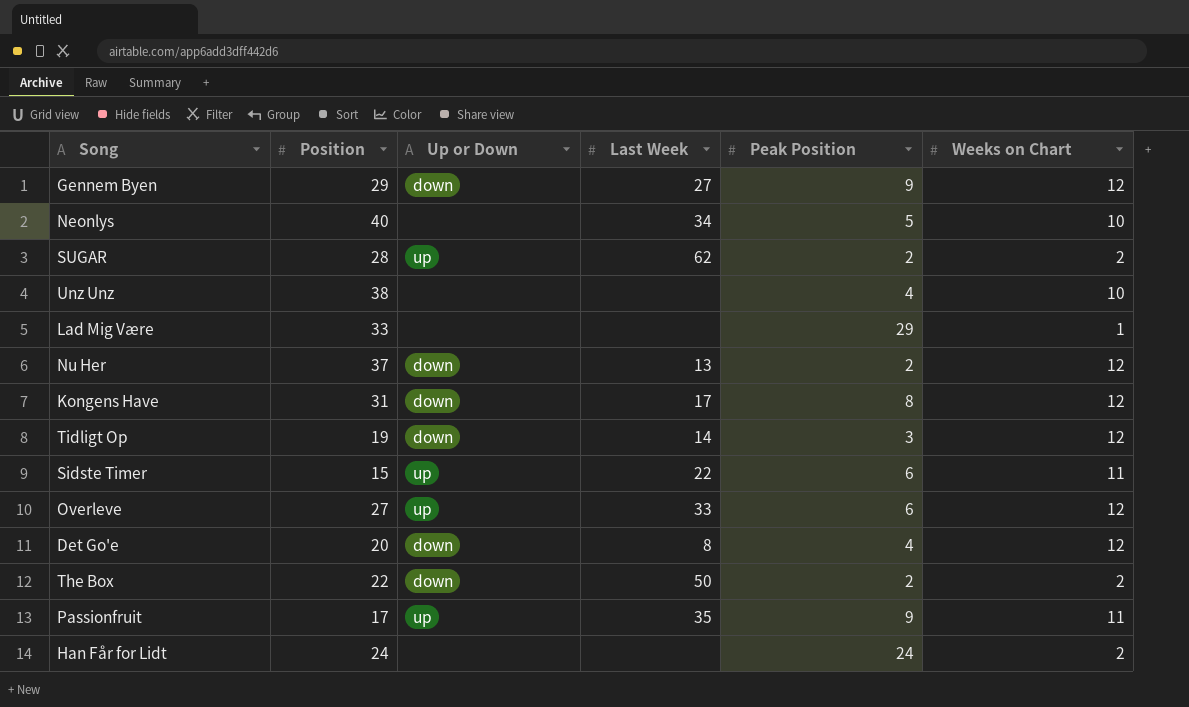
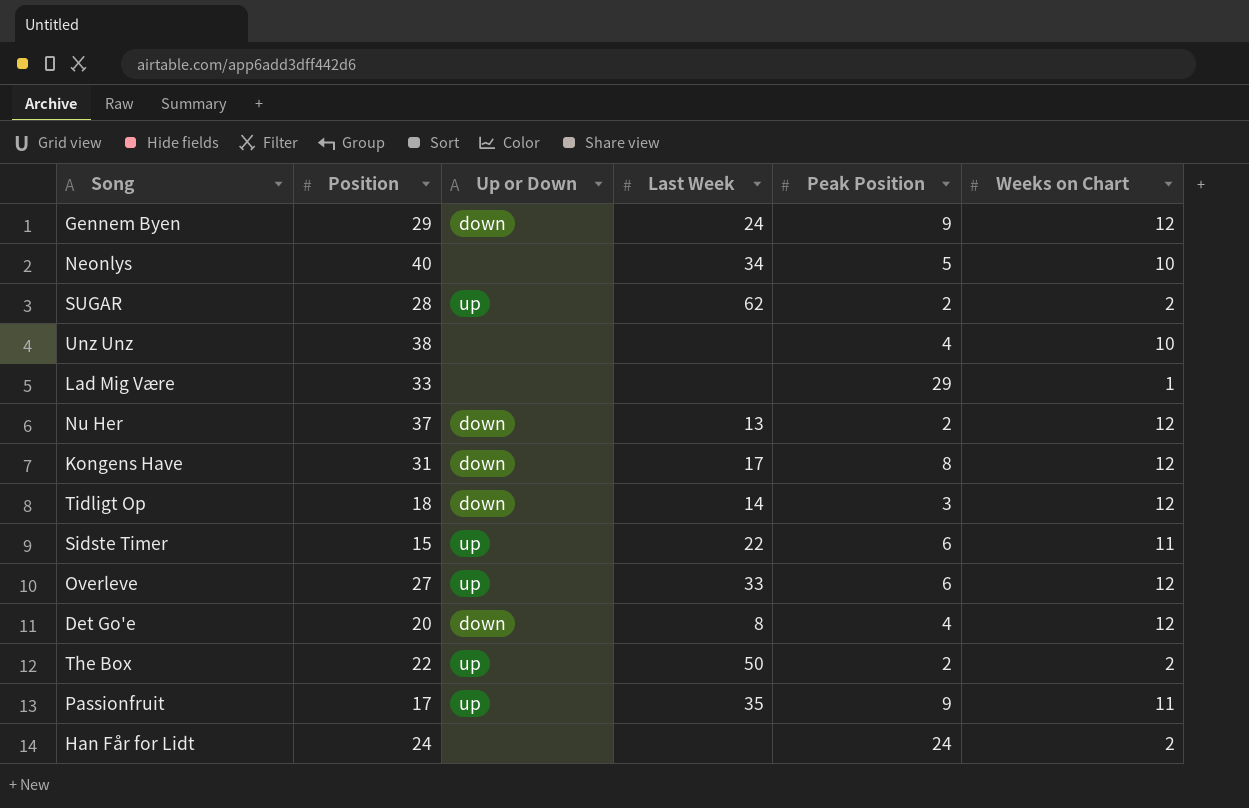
Gennem Byen | Last Week: 27 -> 24
Tidligt Op | Position: 19 -> 18
The Box | Up or Down: down -> up

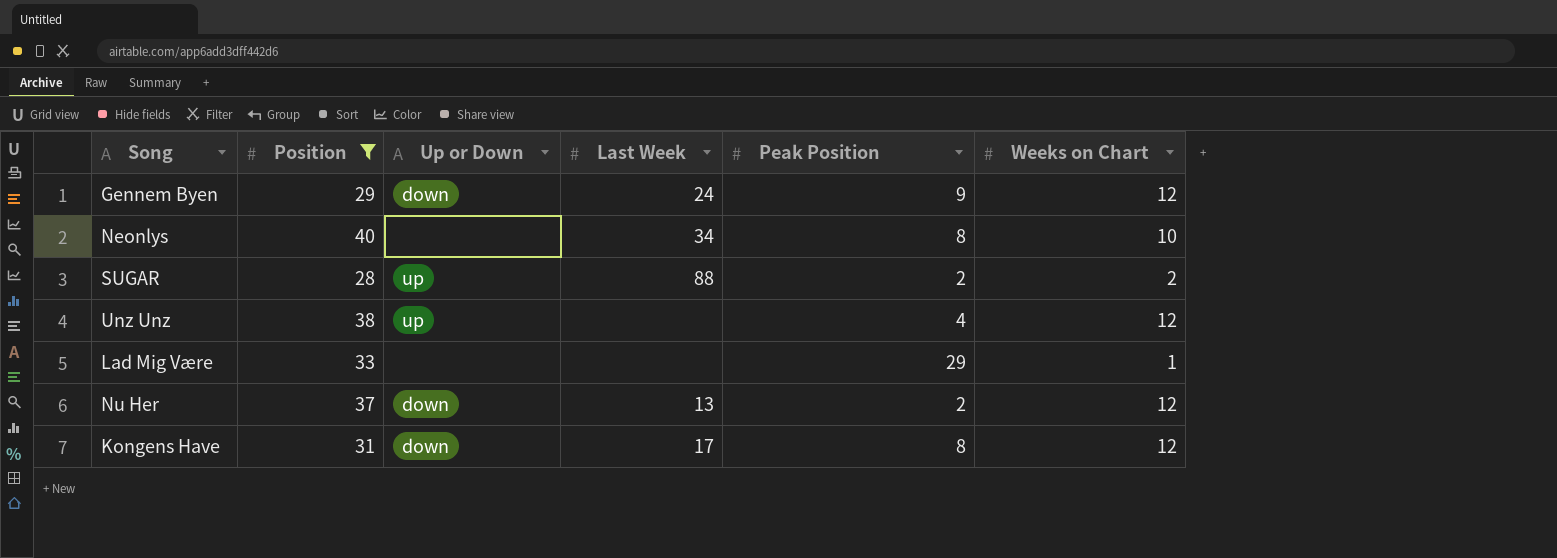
filter: none -> Position >= 28
Neonlys | Peak Position: 5 -> 8
SUGAR | Last Week: 62 -> 88
Unz Unz | Up or Down: none -> up
Unz Unz | Weeks on Chart: 10 -> 12

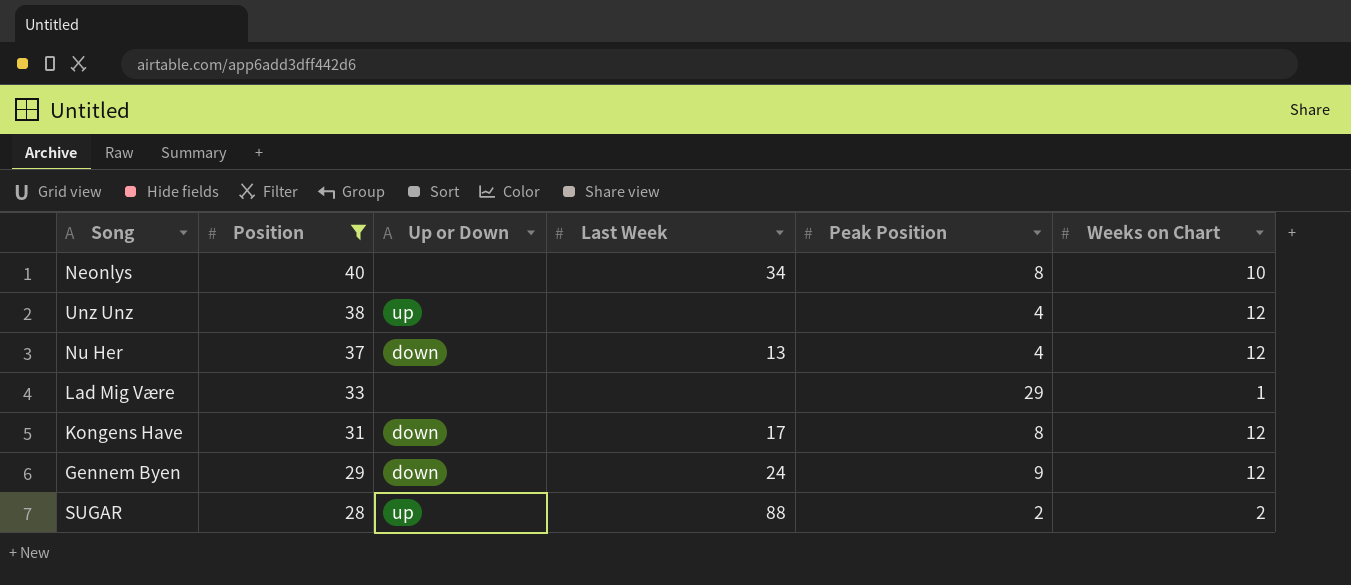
row order: none -> Position descending
Nu Her | Peak Position: 2 -> 4

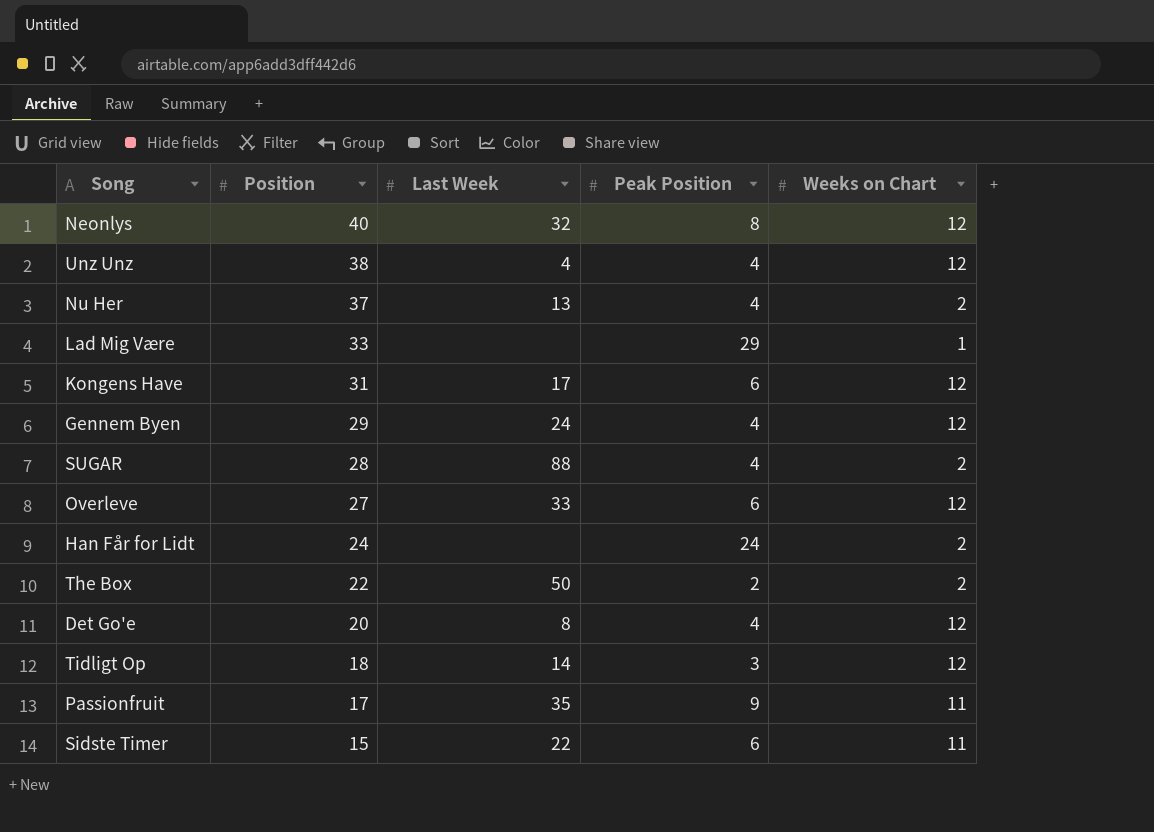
filter: Position >= 28 -> none
column Up or Down | position: 3 -> none
Neonlys | Last Week: 34 -> 32
Neonlys | Weeks on Chart: 10 -> 12
Unz Unz | Last Week: none -> 4
Nu Her | Weeks on Chart: 12 -> 2
Kongens Have | Peak Position: 8 -> 6
Gennem Byen | Peak Position: 9 -> 4
SUGAR | Peak Position: 2 -> 4

